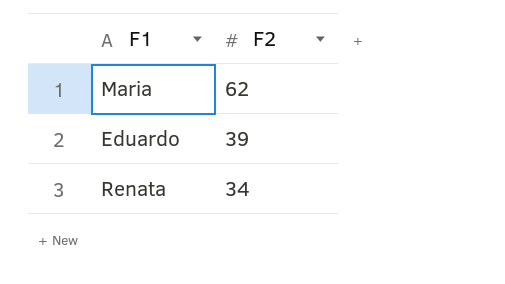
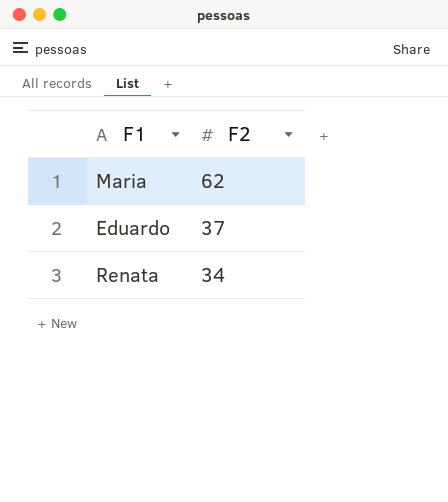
Eduardo | F2: 39 -> 37

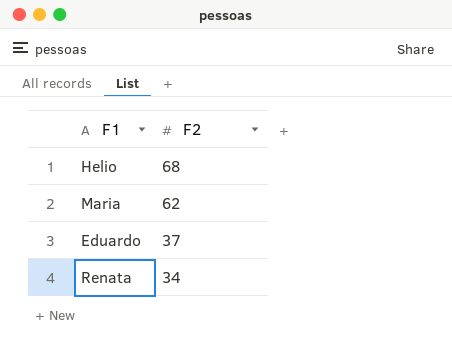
row Helio: none -> 68

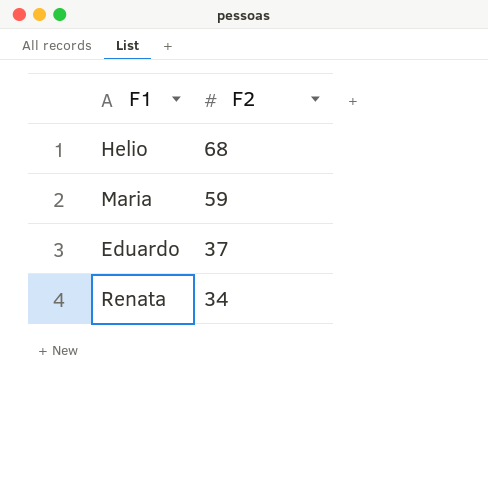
Maria | F2: 62 -> 59

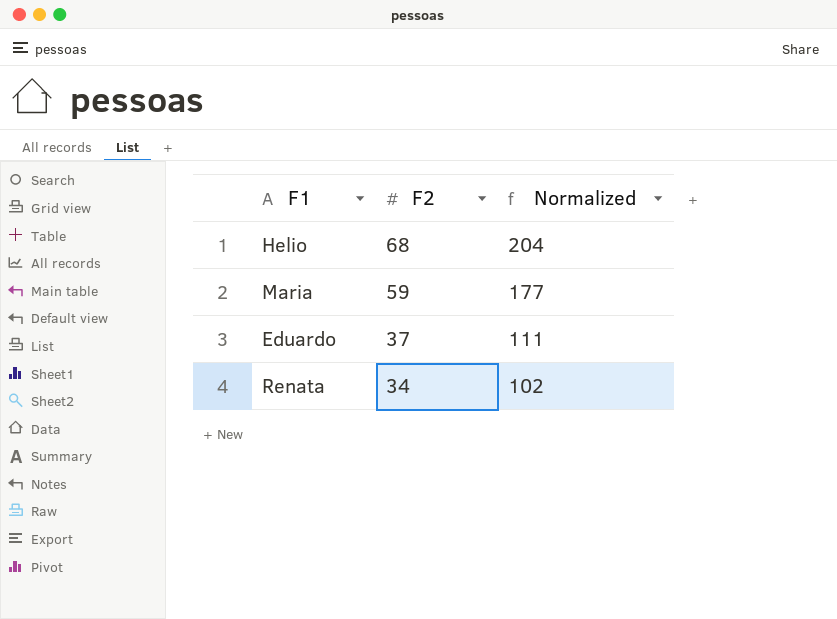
column Normalized | formula: none -> [F2] * 3

